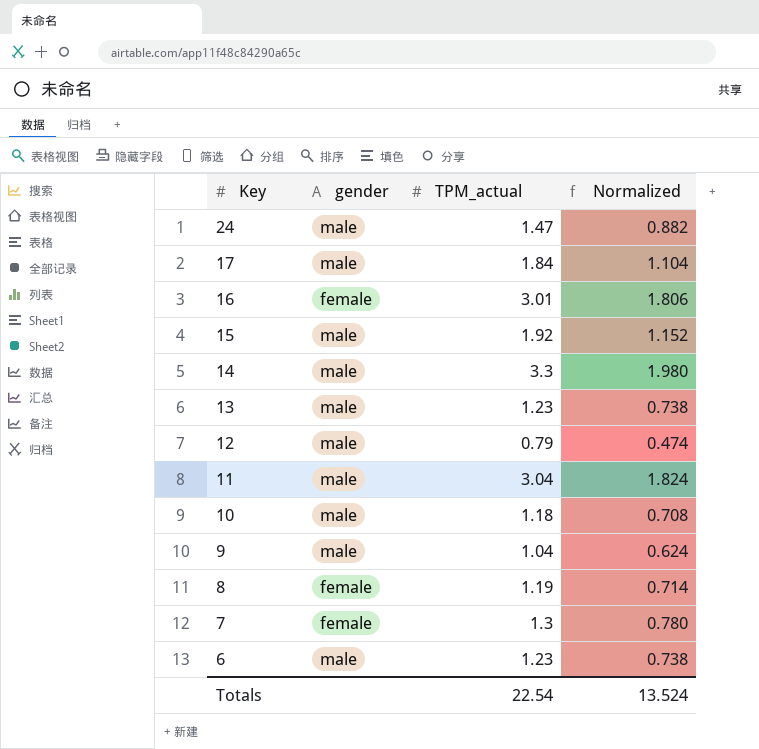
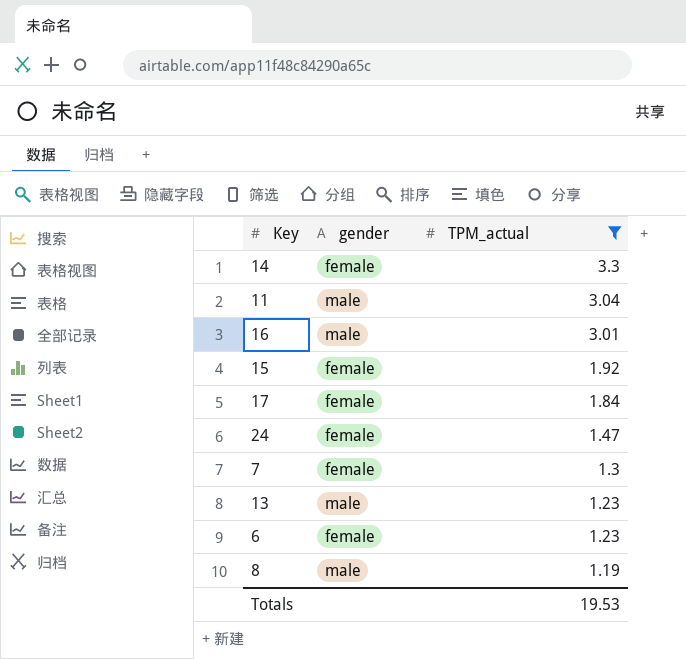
filter: none -> TPM_actual >= 1.19
row order: Key descending -> TPM_actual descending
column Normalized | formula: [TPM_actual] * 0.6 -> none
14 | gender: male -> female
16 | gender: female -> male
15 | gender: male -> female
17 | gender: male -> female
24 | gender: male -> female
6 | gender: male -> female
8 | gender: female -> male
Totals | TPM_actual: 22.54 -> 19.53

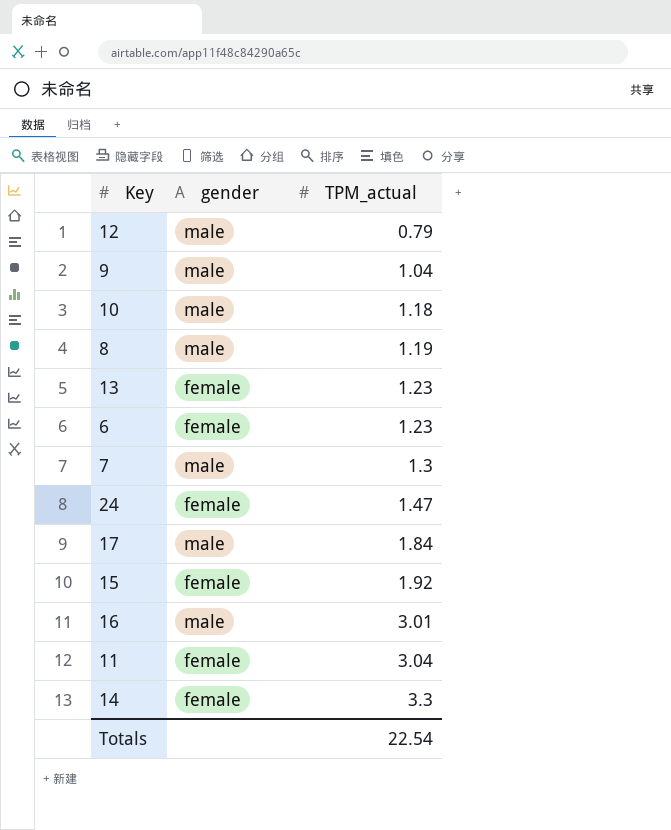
filter: TPM_actual >= 1.19 -> none
row order: TPM_actual descending -> TPM_actual ascending
13 | gender: male -> female
7 | gender: female -> male
17 | gender: female -> male
11 | gender: male -> female
Totals | TPM_actual: 19.53 -> 22.54

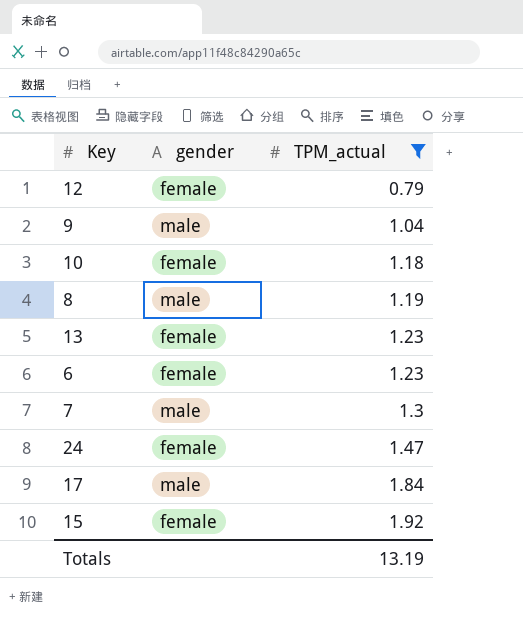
filter: none -> TPM_actual <= 1.92
12 | gender: male -> female
10 | gender: male -> female
Totals | TPM_actual: 22.54 -> 13.19

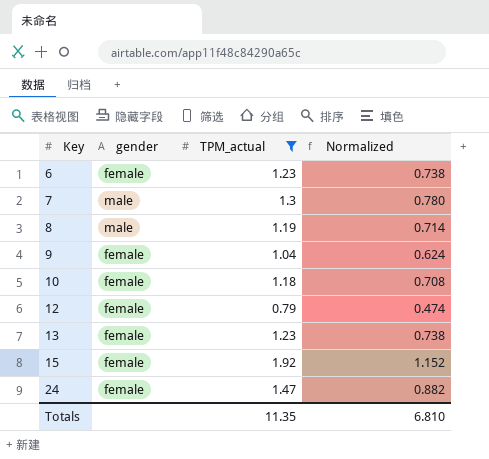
row order: TPM_actual ascending -> Key ascending
column Normalized | formula: none -> [TPM_actual] * 0.6
row 17: male | 1.84 -> none
9 | gender: male -> female
Totals | TPM_actual: 13.19 -> 11.35

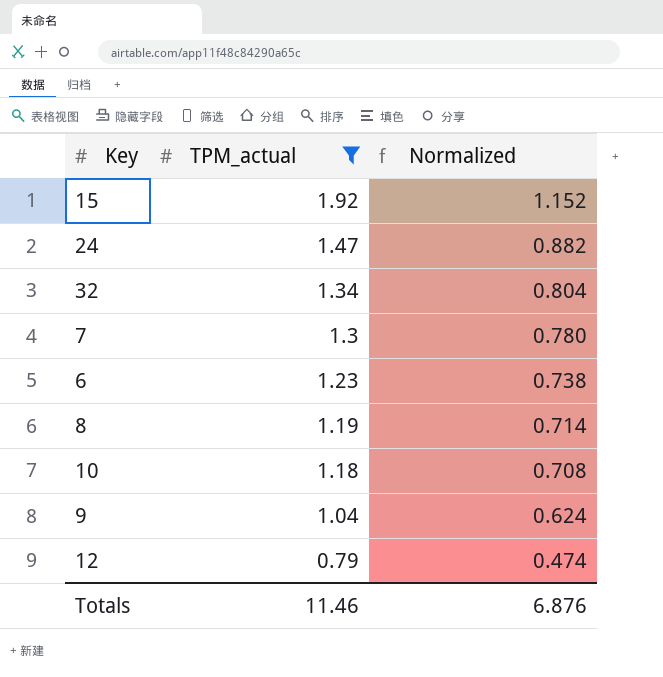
row order: Key ascending -> TPM_actual descending
column gender | position: 2 -> none
row 13: female | 1.23 | 0.738 -> none
row 32: none -> 1.34 | 0.804
Totals | TPM_actual: 11.35 -> 11.46
Totals | Normalized: 6.810 -> 6.876

